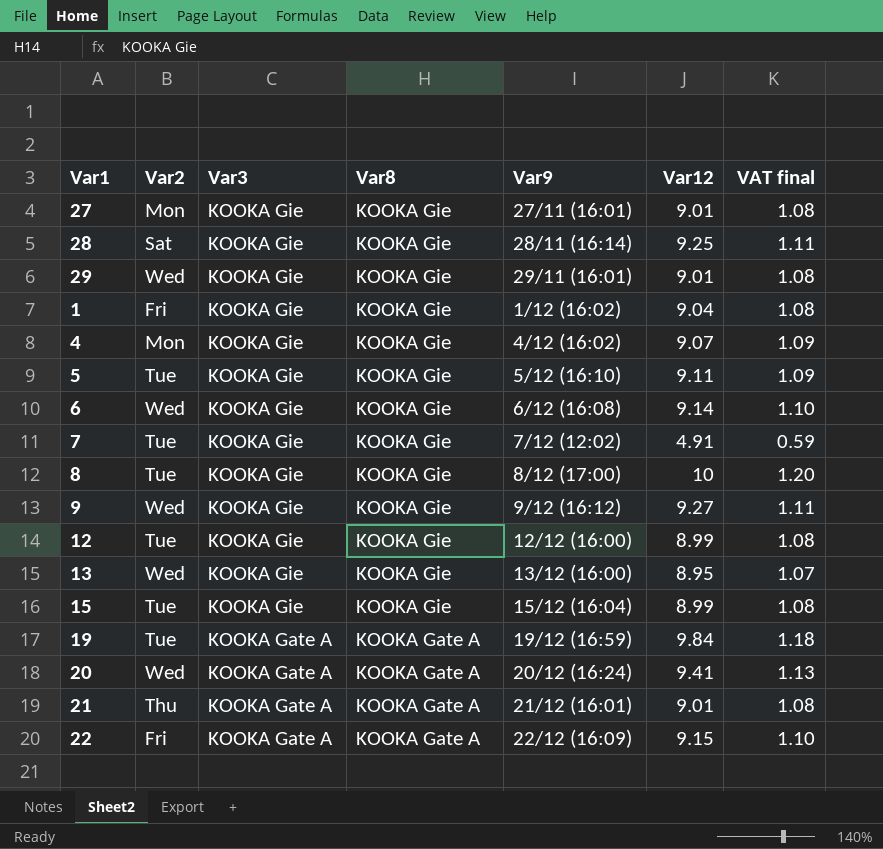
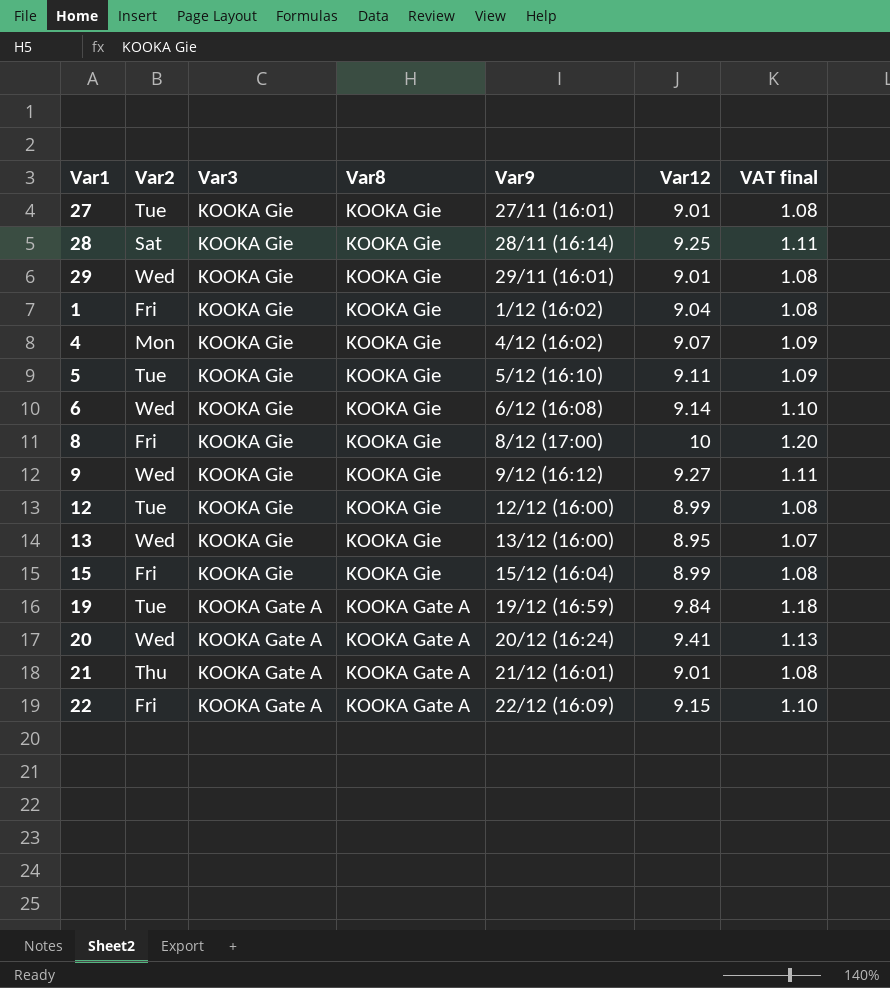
row 7: Tue | KOOKA Gie | KOOKA Gie | 7/12 (12:02) | 4.91 | 0.59 -> none
27 | Var2: Mon -> Tue
8 | Var2: Tue -> Fri
15 | Var2: Tue -> Fri

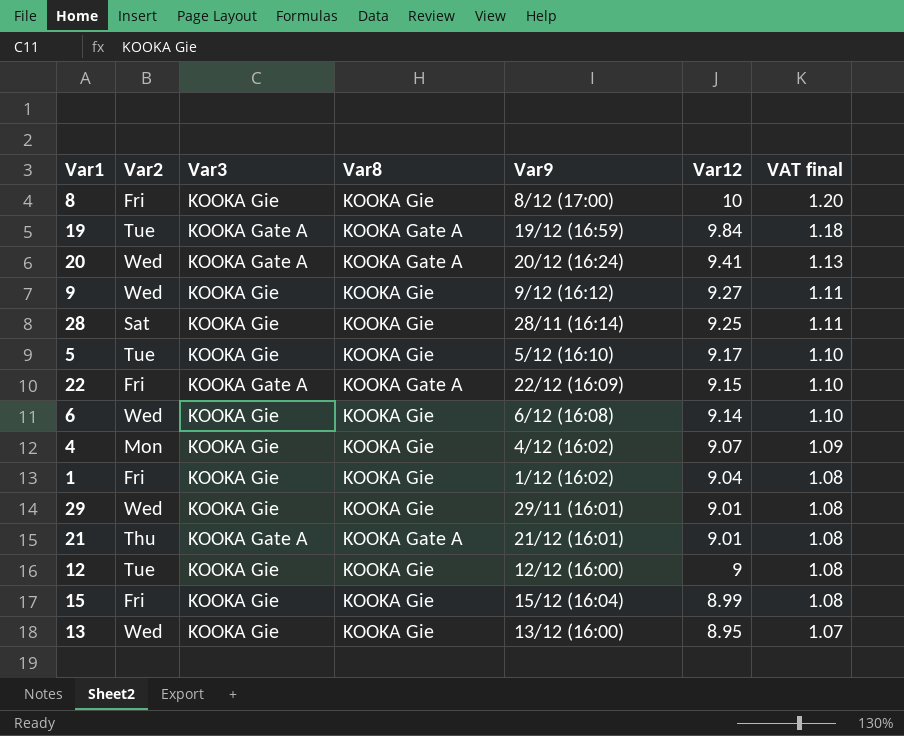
row order: Var3 descending -> Var12 descending
row 27: Tue | KOOKA Gie | KOOKA Gie | 27/11 (16:01) | 9.01 | 1.08 -> none
5 | Var12: 9.11 -> 9.17
5 | VAT final: 1.09 -> 1.10
12 | Var12: 8.99 -> 9

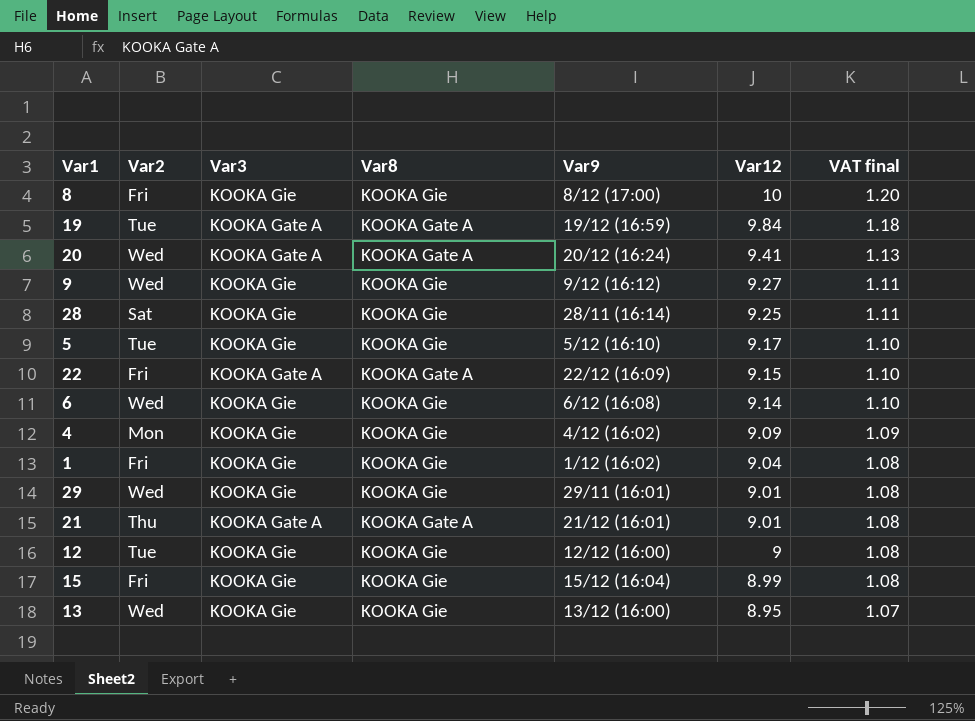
4 | Var12: 9.07 -> 9.09

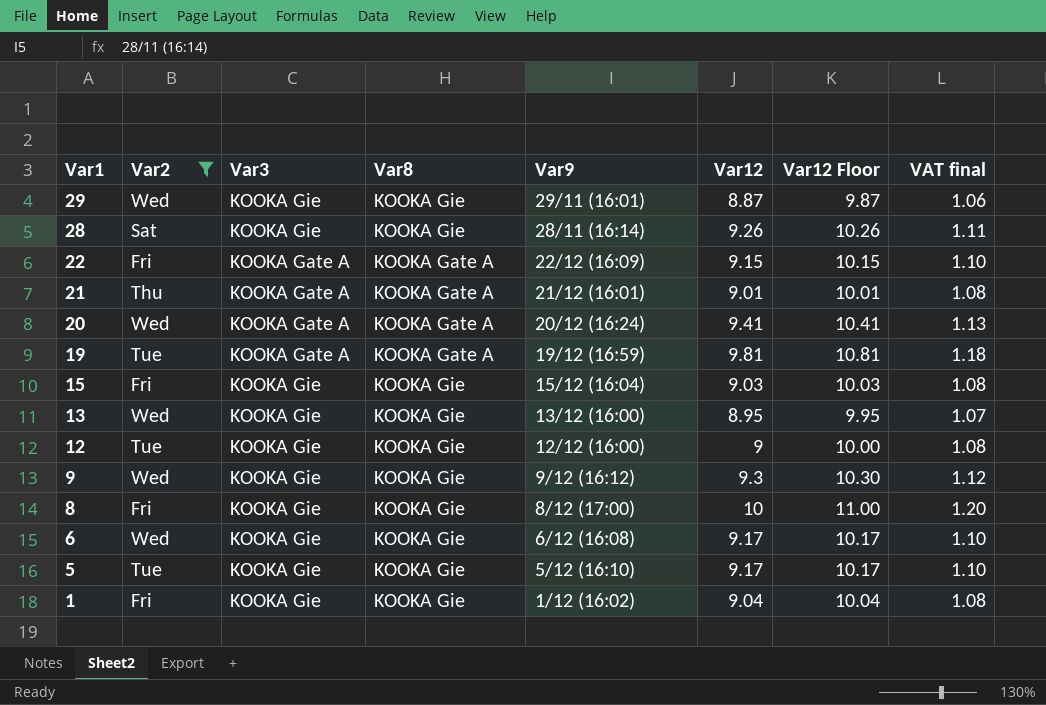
filter: none -> Var2 != Mon
row order: Var12 descending -> Var1 descending
column Var12 Floor | formula: none -> [Var12] + 1
29 | Var12: 9.01 -> 8.87
29 | VAT final: 1.08 -> 1.06
28 | Var12: 9.25 -> 9.26
19 | Var12: 9.84 -> 9.81
15 | Var12: 8.99 -> 9.03
9 | Var12: 9.27 -> 9.3
9 | VAT final: 1.11 -> 1.12
6 | Var12: 9.14 -> 9.17

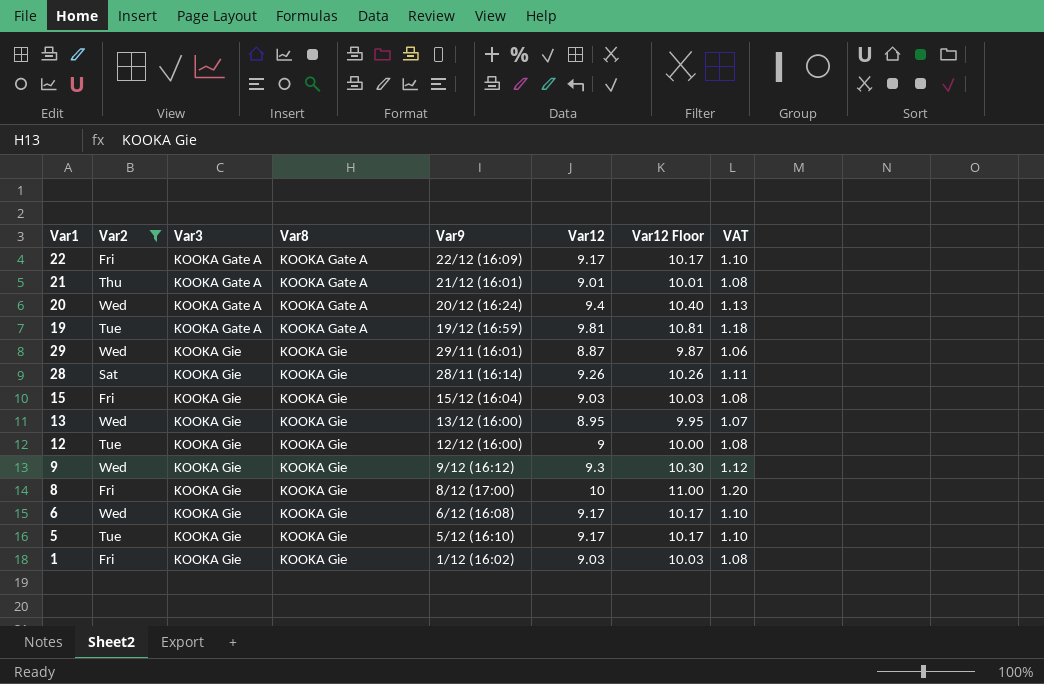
row order: Var1 descending -> Var3 ascending
column name: VAT final -> VAT
22 | Var12: 9.15 -> 9.17
22 | Var12 Floor: 10.15 -> 10.17
20 | Var12: 9.41 -> 9.4
20 | Var12 Floor: 10.41 -> 10.40
1 | Var12: 9.04 -> 9.03
1 | Var12 Floor: 10.04 -> 10.03

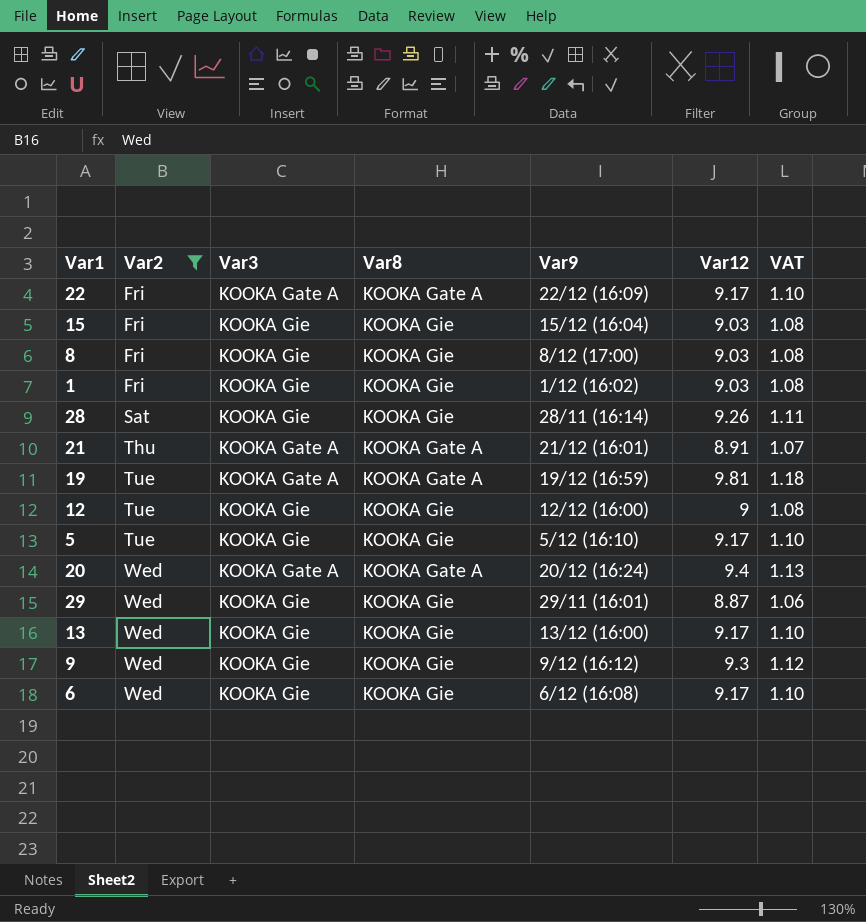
row order: Var3 ascending -> Var2 ascending
column Var12 Floor | formula: [Var12] + 1 -> none
8 | Var12: 10 -> 9.03
8 | VAT: 1.20 -> 1.08
21 | Var12: 9.01 -> 8.91
21 | VAT: 1.08 -> 1.07
13 | Var12: 8.95 -> 9.17
13 | VAT: 1.07 -> 1.10

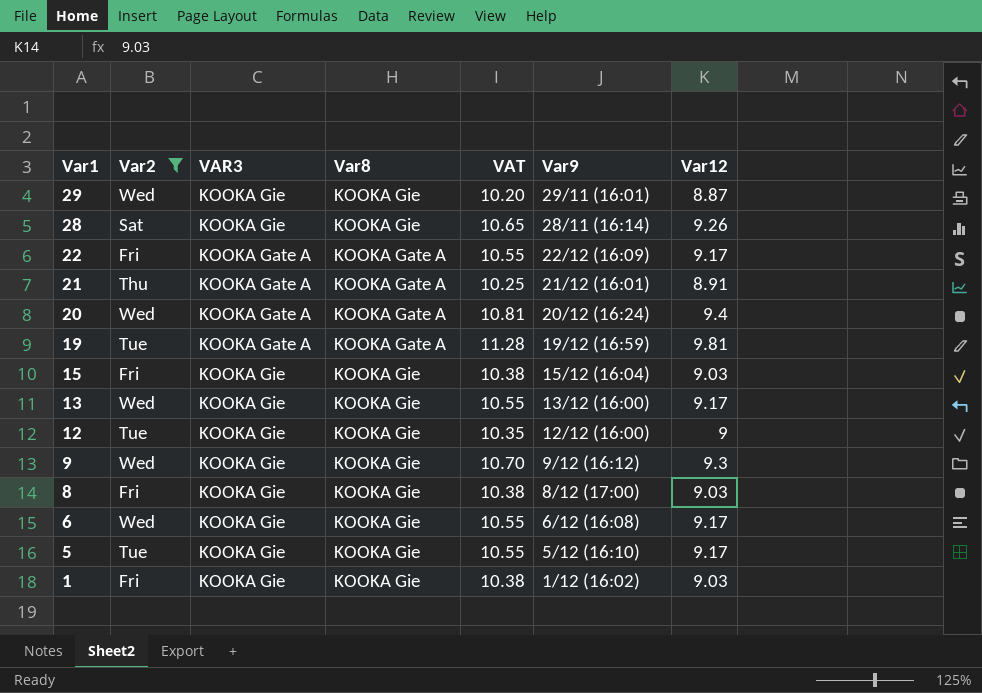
row order: Var2 ascending -> Var1 descending
column name: Var3 -> VAR3
column VAT | formula: [Var12] * 0.12 -> [Var12] * 1.15
column VAT | position: 7 -> 5

